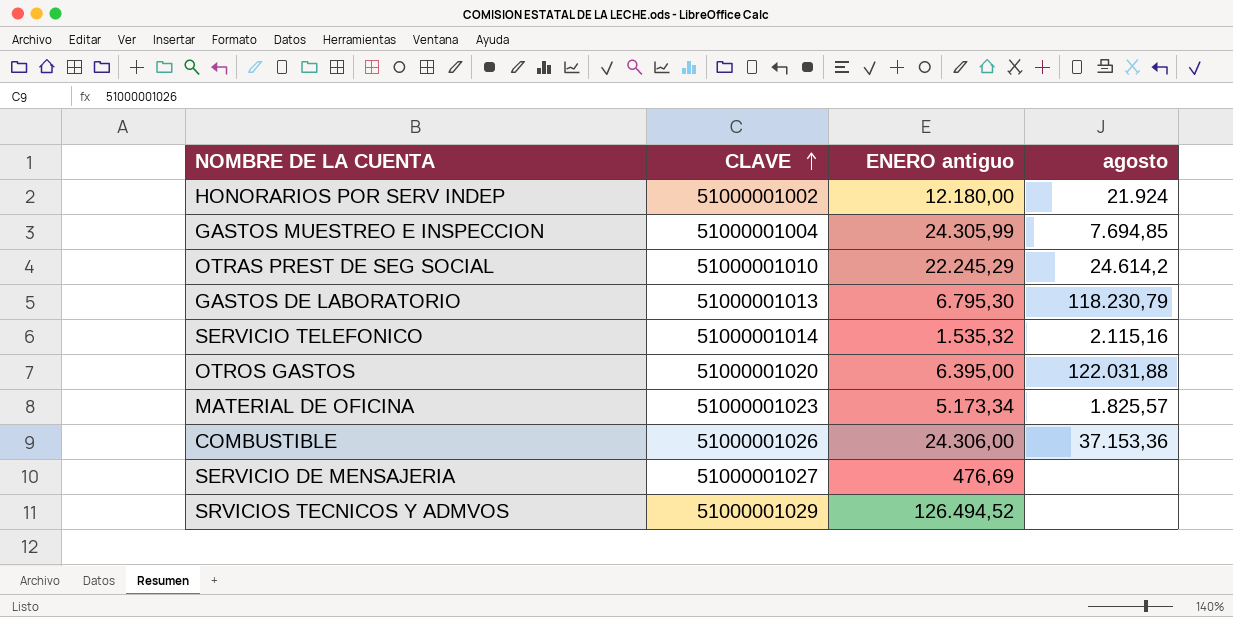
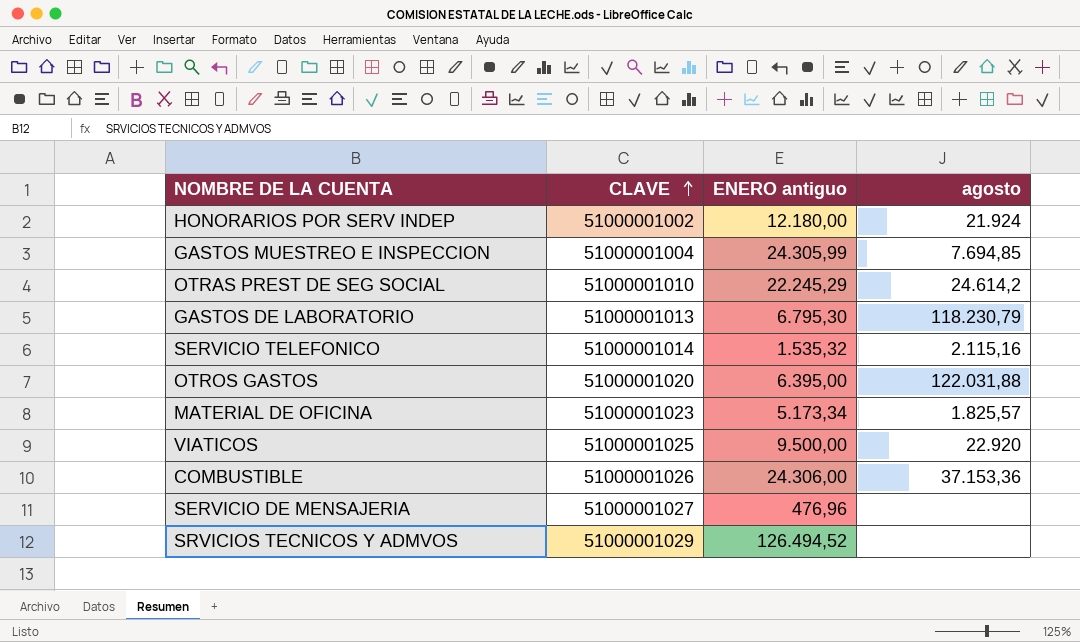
row VIATICOS: none -> 51000001025 | 9.500,00 | 22.920
SERVICIO DE MENSAJERIA | ENERO antiguo: 476,69 -> 476,96

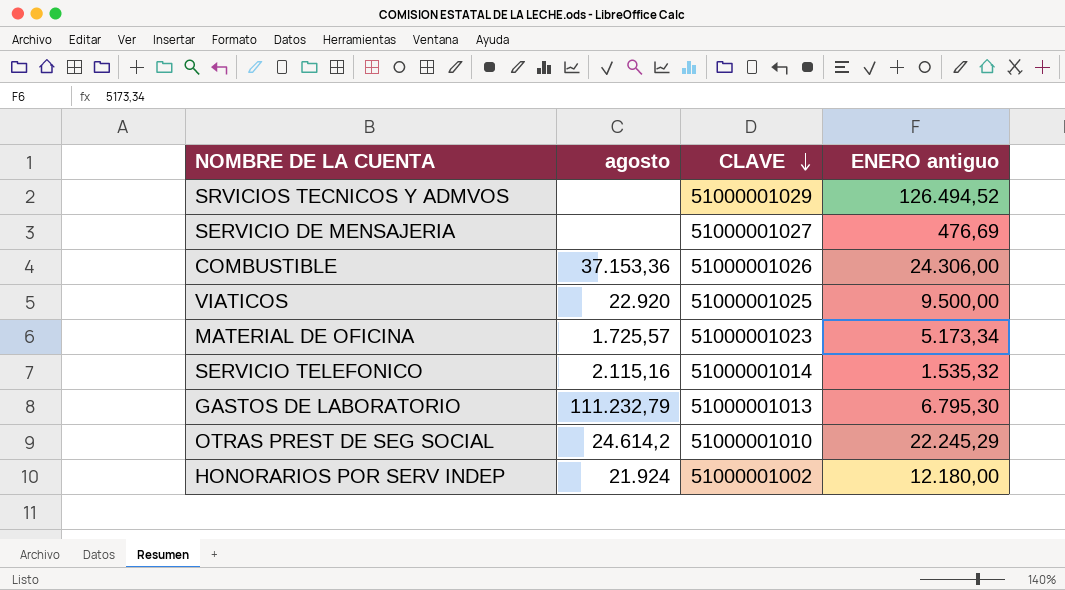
row order: CLAVE ascending -> CLAVE descending
column agosto | position: 4 -> 2
row GASTOS MUESTREO E INSPECCION: 51000001004 | 24.305,99 | 7.694,85 -> none
row OTROS GASTOS: 51000001020 | 6.395,00 | 122.031,88 -> none
SERVICIO DE MENSAJERIA | ENERO antiguo: 476,96 -> 476,69
MATERIAL DE OFICINA | agosto: 1.825,57 -> 1.725,57
GASTOS DE LABORATORIO | agosto: 118.230,79 -> 111.232,79

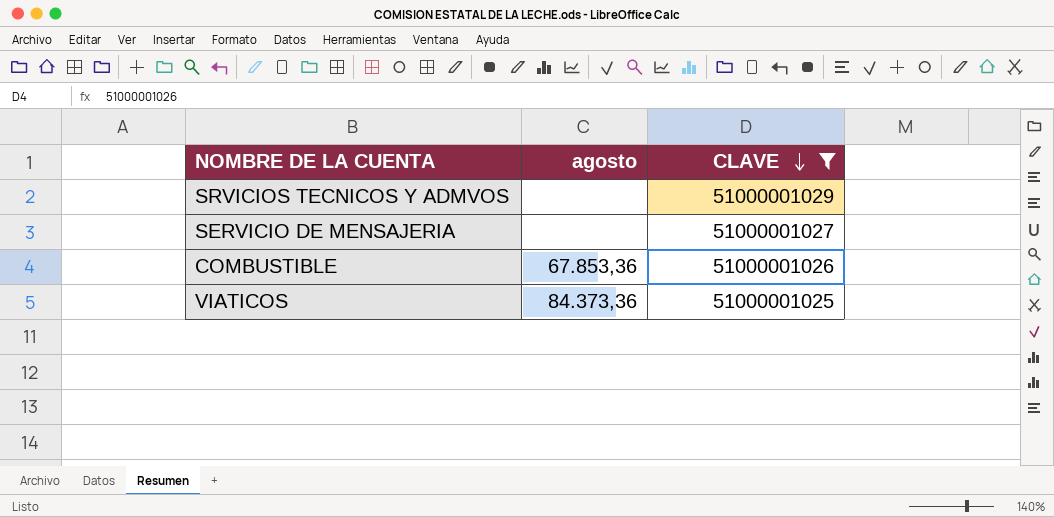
filter: none -> CLAVE >= 51000001025
column ENERO antiguo | position: 4 -> none
COMBUSTIBLE | agosto: 37.153,36 -> 67.853,36
VIATICOS | agosto: 22.920 -> 84.373,36

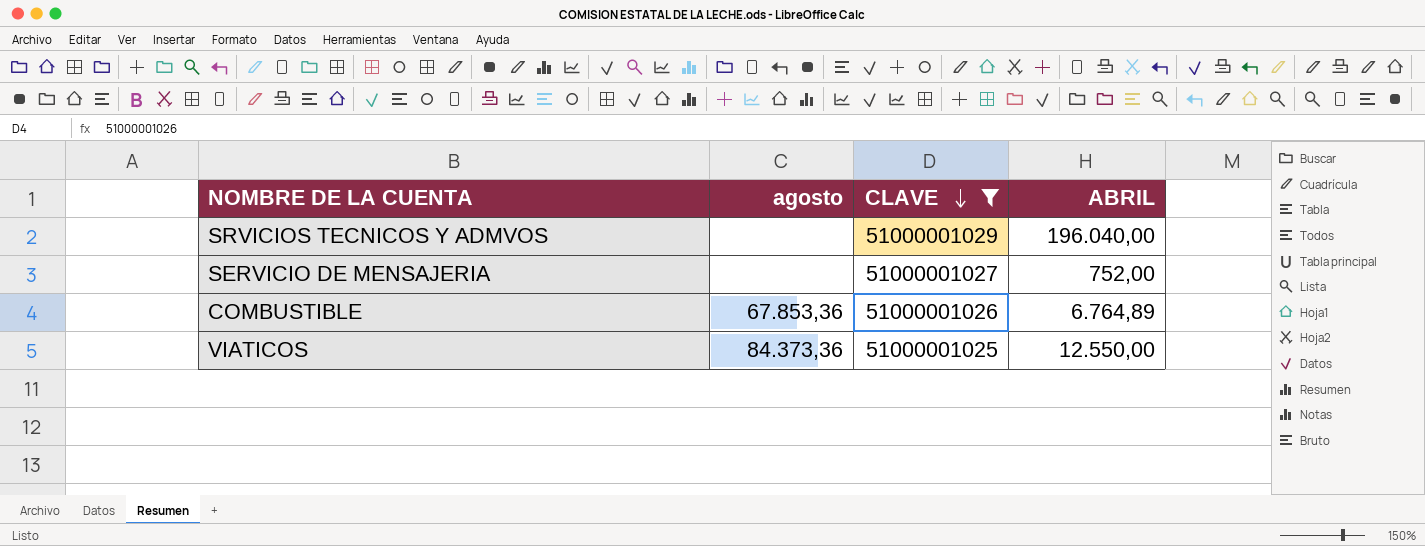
column ABRIL | position: none -> 4

